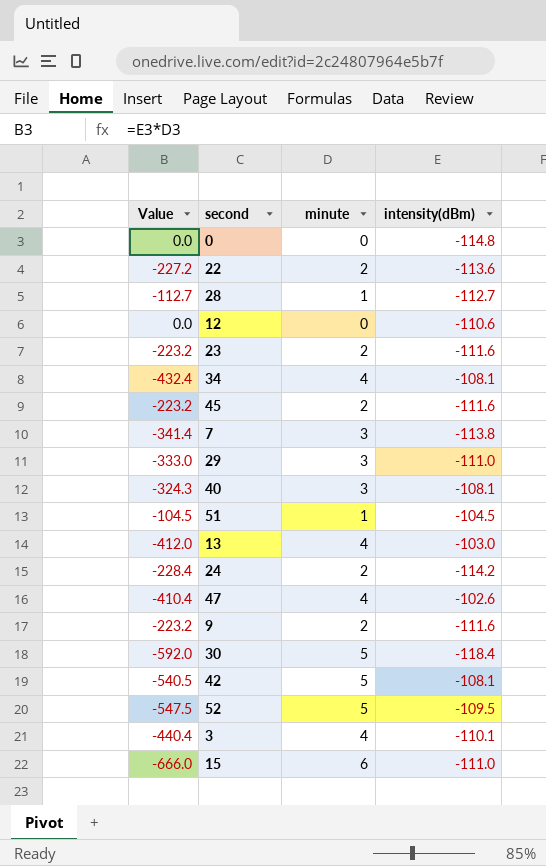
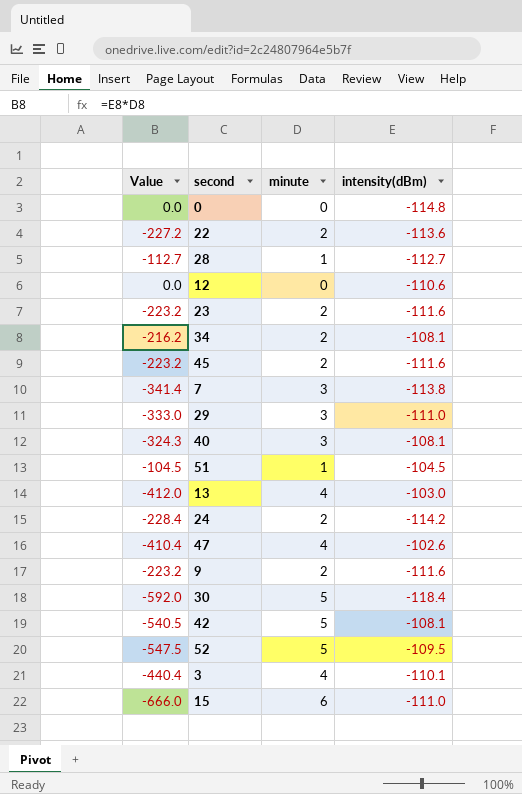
34 | Value: -432.4 -> -216.2
34 | minute: 4 -> 2

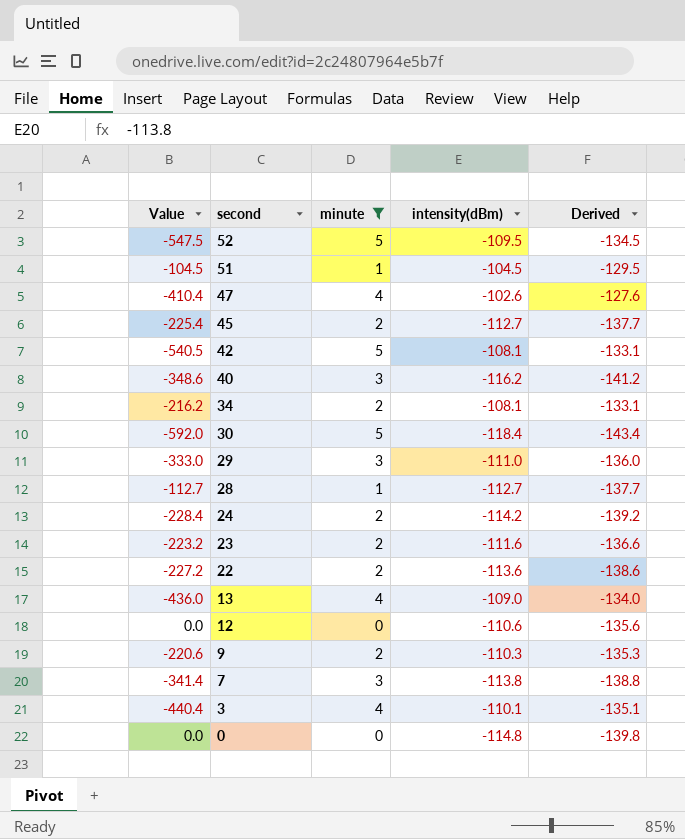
filter: none -> minute != 6
row order: none -> second descending
column Derived | formula: none -> [intensity(dBm)] - 25
45 | Value: -223.2 -> -225.4
45 | intensity(dBm): -111.6 -> -112.7
40 | Value: -324.3 -> -348.6
40 | intensity(dBm): -108.1 -> -116.2
13 | Value: -412.0 -> -436.0
13 | intensity(dBm): -103.0 -> -109.0
9 | Value: -223.2 -> -220.6
9 | intensity(dBm): -111.6 -> -110.3

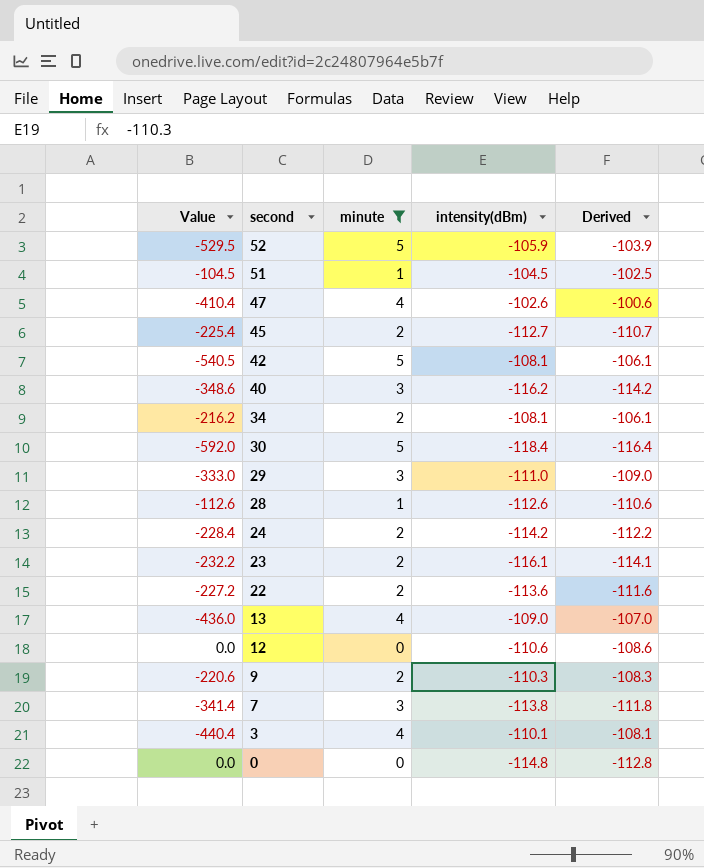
column Derived | formula: [intensity(dBm)] - 25 -> [intensity(dBm)] + 2
52 | Value: -547.5 -> -529.5
52 | intensity(dBm): -109.5 -> -105.9
28 | Value: -112.7 -> -112.6
28 | intensity(dBm): -112.7 -> -112.6
23 | Value: -223.2 -> -232.2
23 | intensity(dBm): -111.6 -> -116.1

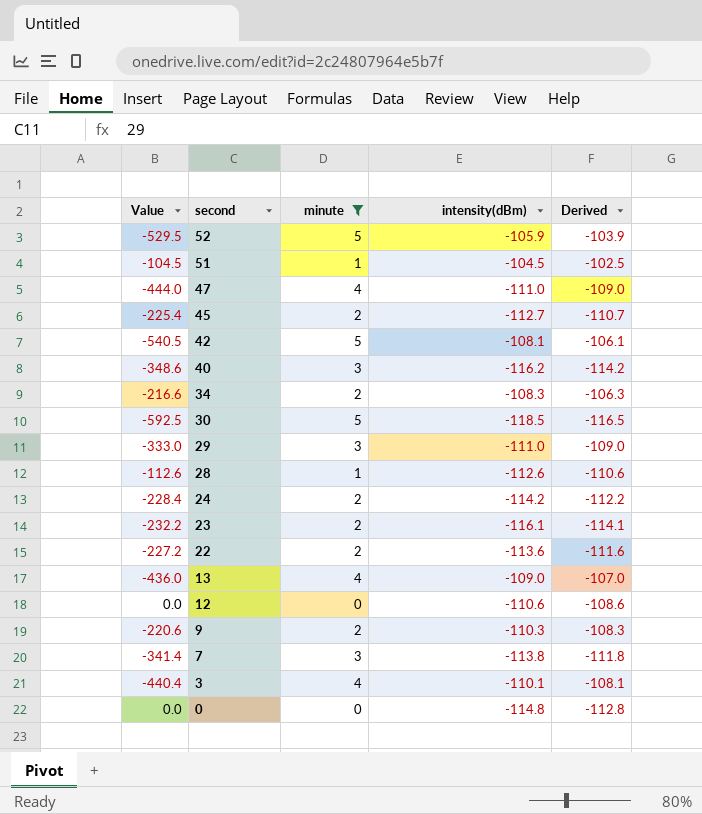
47 | Value: -410.4 -> -444.0
47 | intensity(dBm): -102.6 -> -111.0
47 | Derived: -100.6 -> -109.0
34 | Value: -216.2 -> -216.6
34 | intensity(dBm): -108.1 -> -108.3
34 | Derived: -106.1 -> -106.3
30 | Value: -592.0 -> -592.5
30 | intensity(dBm): -118.4 -> -118.5
30 | Derived: -116.4 -> -116.5

